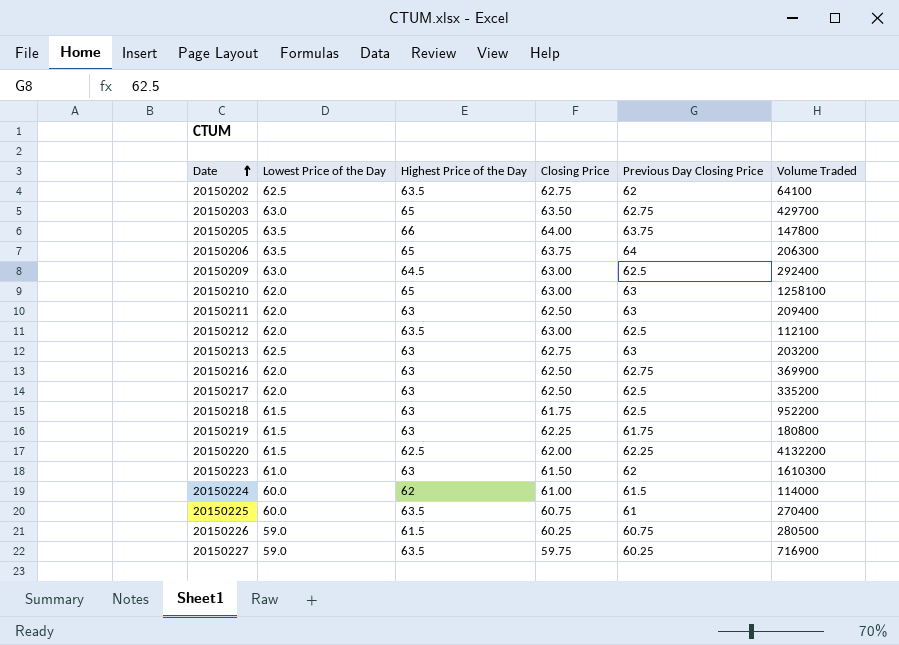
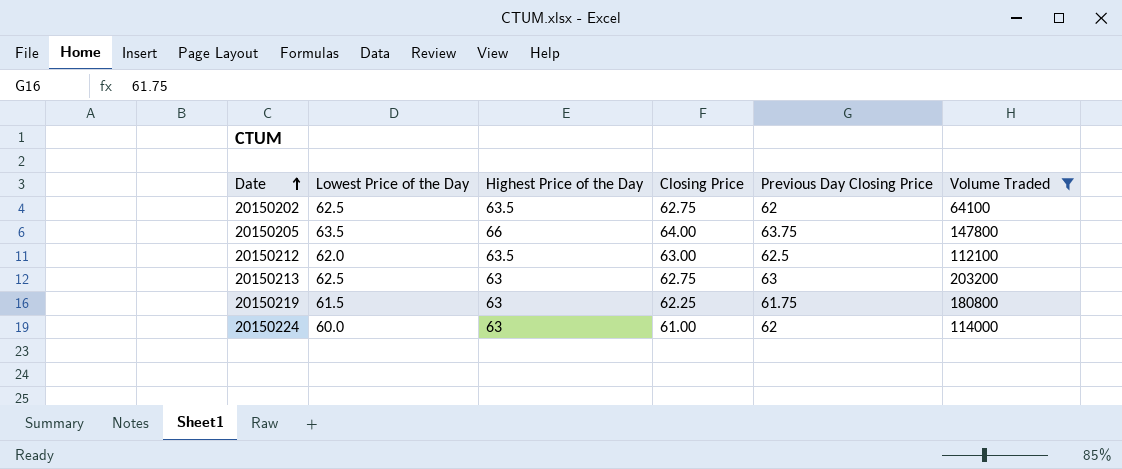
filter: none -> Volume Traded <= 203200
20150224 | Highest Price of the Day: 62 -> 63
20150224 | Previous Day Closing Price: 61.5 -> 62

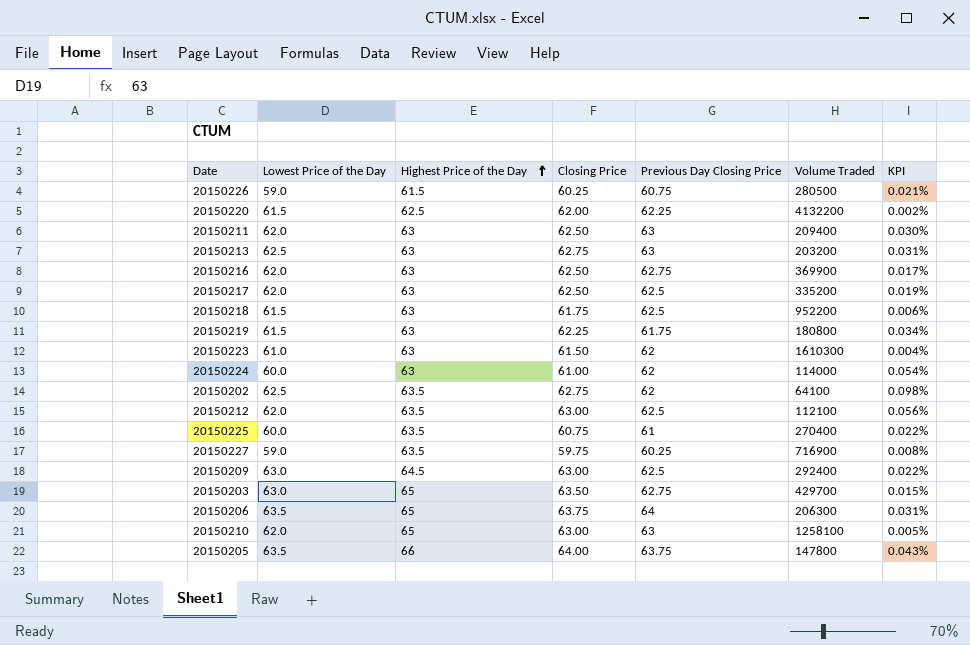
filter: Volume Traded <= 203200 -> none
row order: Date ascending -> Highest Price of the Day ascending
column KPI | formula: none -> [Closing Price] / [Volume Traded]

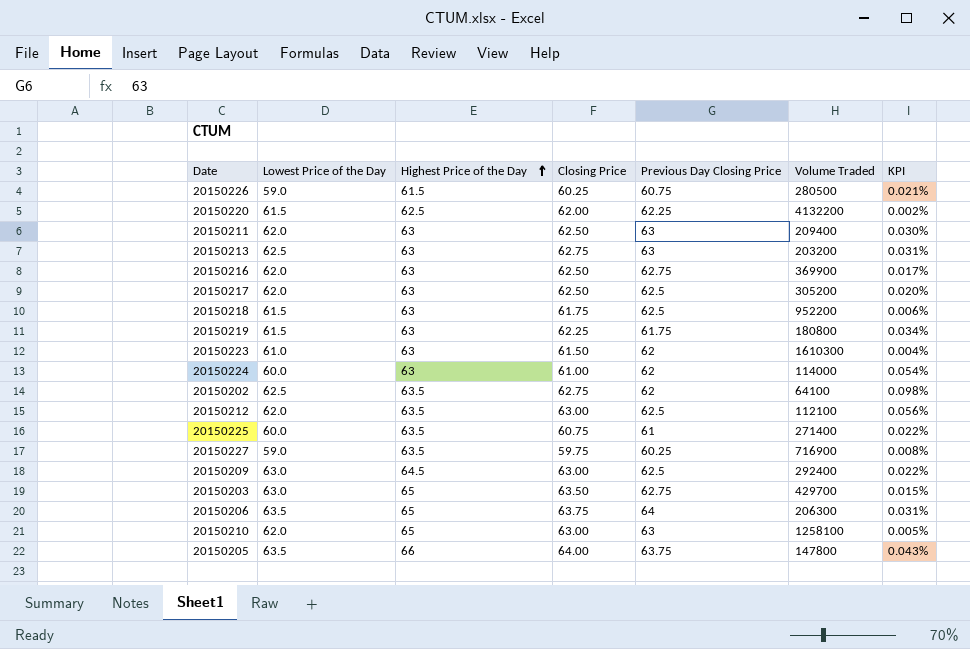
20150217 | Volume Traded: 335200 -> 305200
20150217 | KPI: 0.019% -> 0.020%
20150225 | Volume Traded: 270400 -> 271400

